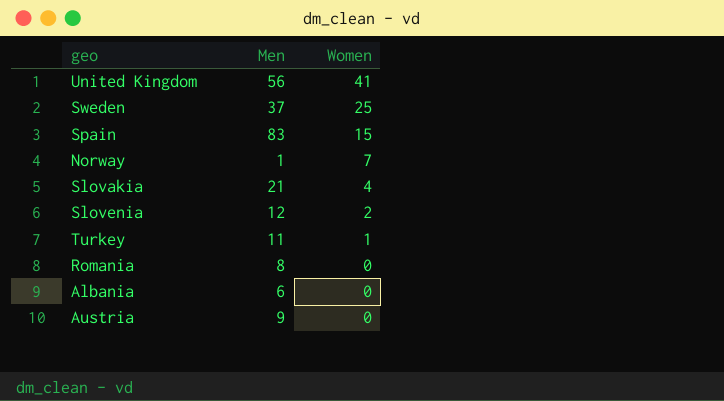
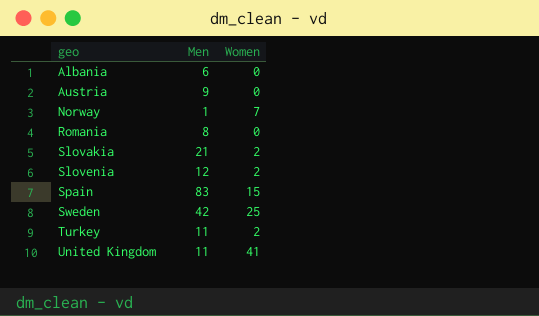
row order: Women descending -> geo ascending
Slovakia | Women: 4 -> 2
Sweden | Men: 37 -> 42
Turkey | Women: 1 -> 2
United Kingdom | Men: 56 -> 11

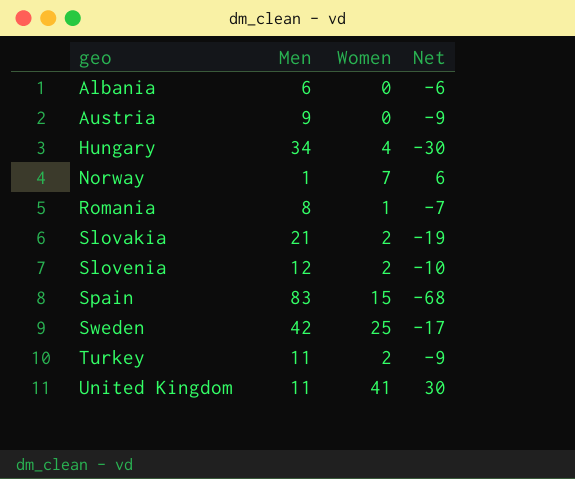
column Net | formula: none -> [Women] - [Men]
row Hungary: none -> 34 | 4 | -30
Romania | Women: 0 -> 1

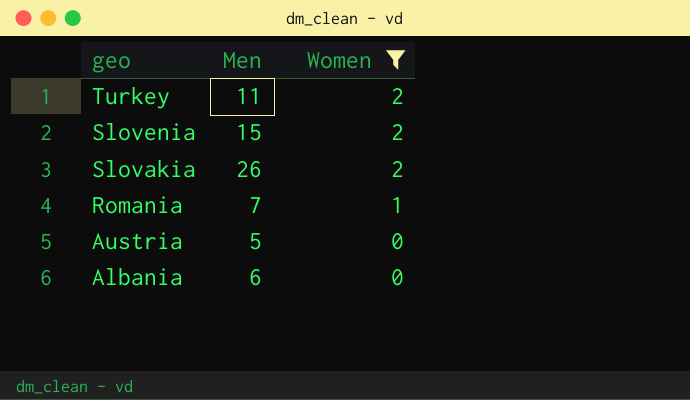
filter: none -> Women <= 2
row order: geo ascending -> geo descending
column Net | formula: [Women] - [Men] -> none
Slovenia | Men: 12 -> 15
Slovakia | Men: 21 -> 26
Romania | Men: 8 -> 7
Austria | Men: 9 -> 5

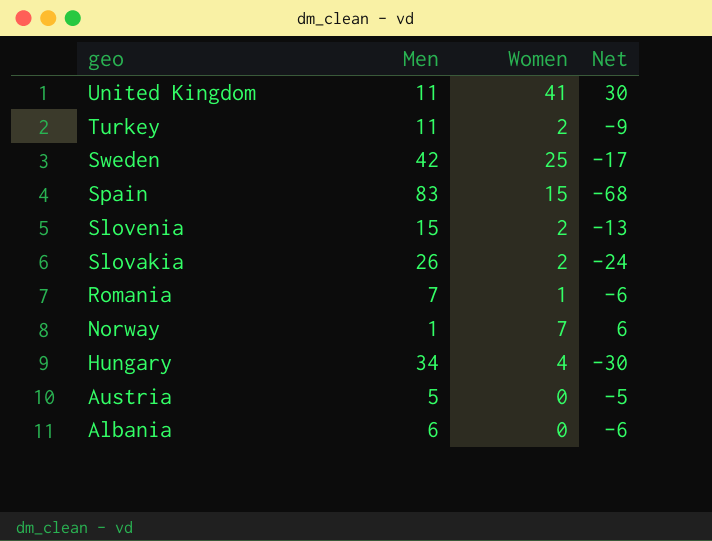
filter: Women <= 2 -> none
column Net | formula: none -> [Women] - [Men]

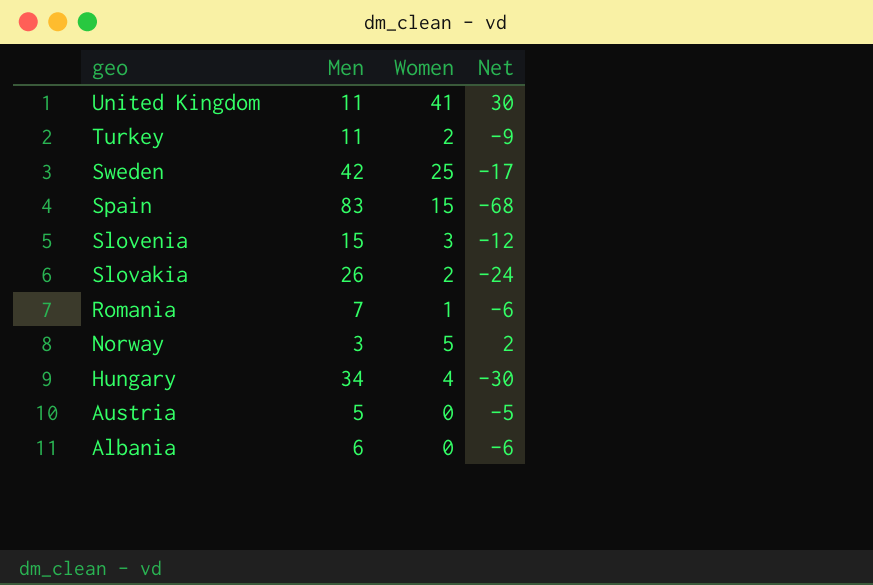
Slovenia | Women: 2 -> 3
Slovenia | Net: -13 -> -12
Norway | Men: 1 -> 3
Norway | Women: 7 -> 5
Norway | Net: 6 -> 2

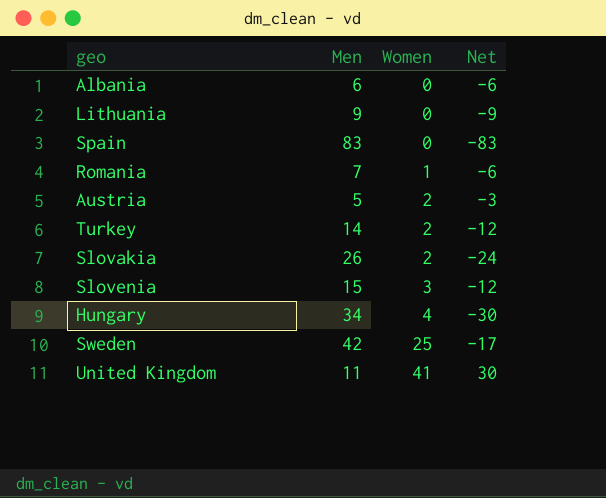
row order: geo descending -> Women ascending
row Norway: 3 | 5 | 2 -> none
row Lithuania: none -> 9 | 0 | -9
Spain | Women: 15 -> 0
Spain | Net: -68 -> -83
Austria | Women: 0 -> 2
Austria | Net: -5 -> -3
Turkey | Men: 11 -> 14
Turkey | Net: -9 -> -12

